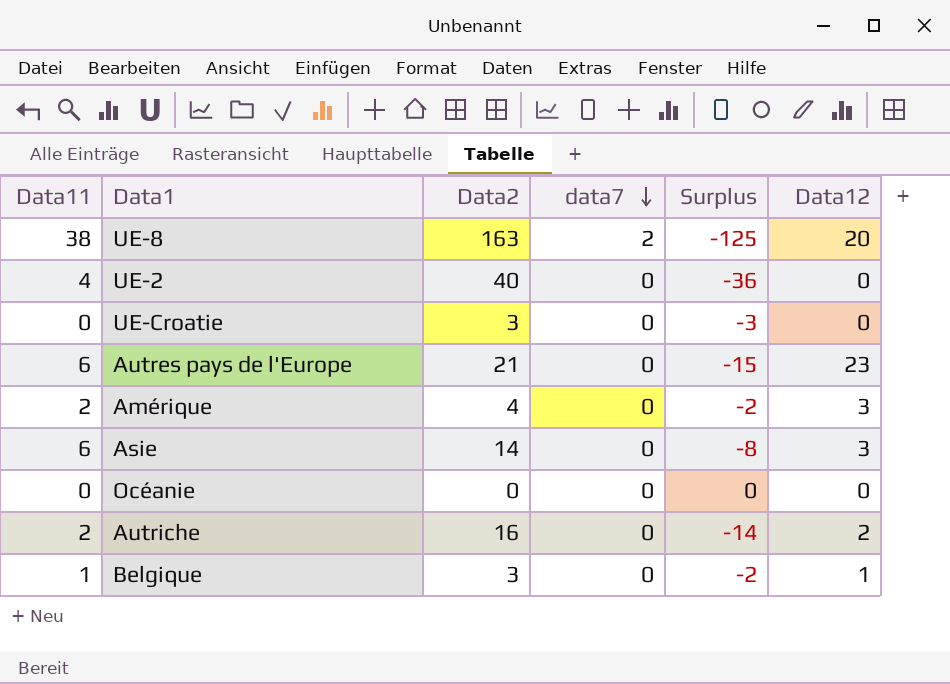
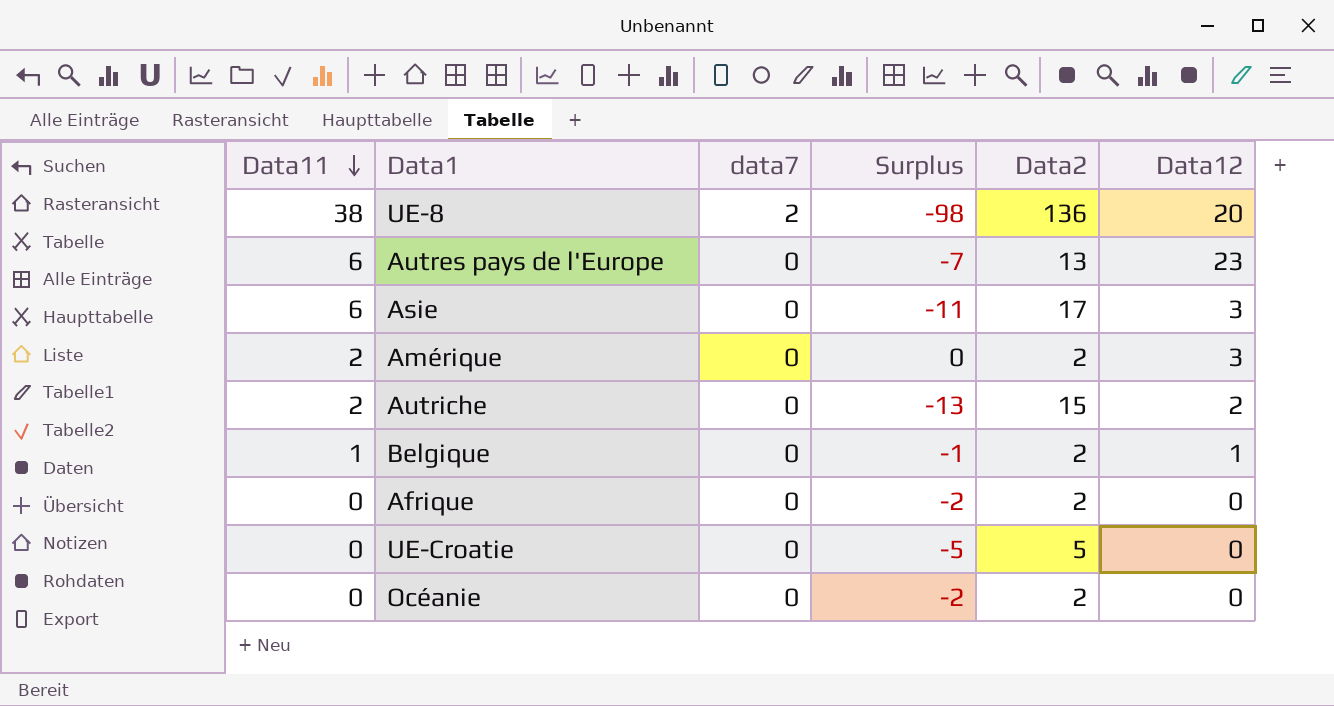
row order: data7 descending -> Data11 descending
column Data2 | position: 3 -> 5
row UE-2: 4 | 40 | 0 | -36 | 0 -> none
UE-8 | Surplus: -125 -> -98
UE-8 | Data2: 163 -> 136
Autres pays de l'Europe | Surplus: -15 -> -7
Autres pays de l'Europe | Data2: 21 -> 13
Asie | Surplus: -8 -> -11
Asie | Data2: 14 -> 17
Amérique | Surplus: -2 -> 0
Amérique | Data2: 4 -> 2
Autriche | Surplus: -14 -> -13
Autriche | Data2: 16 -> 15
Belgique | Surplus: -2 -> -1
Belgique | Data2: 3 -> 2
row Afrique: none -> 0 | 0 | -2 | 2 | 0
UE-Croatie | Surplus: -3 -> -5
UE-Croatie | Data2: 3 -> 5
Océanie | Surplus: 0 -> -2
Océanie | Data2: 0 -> 2

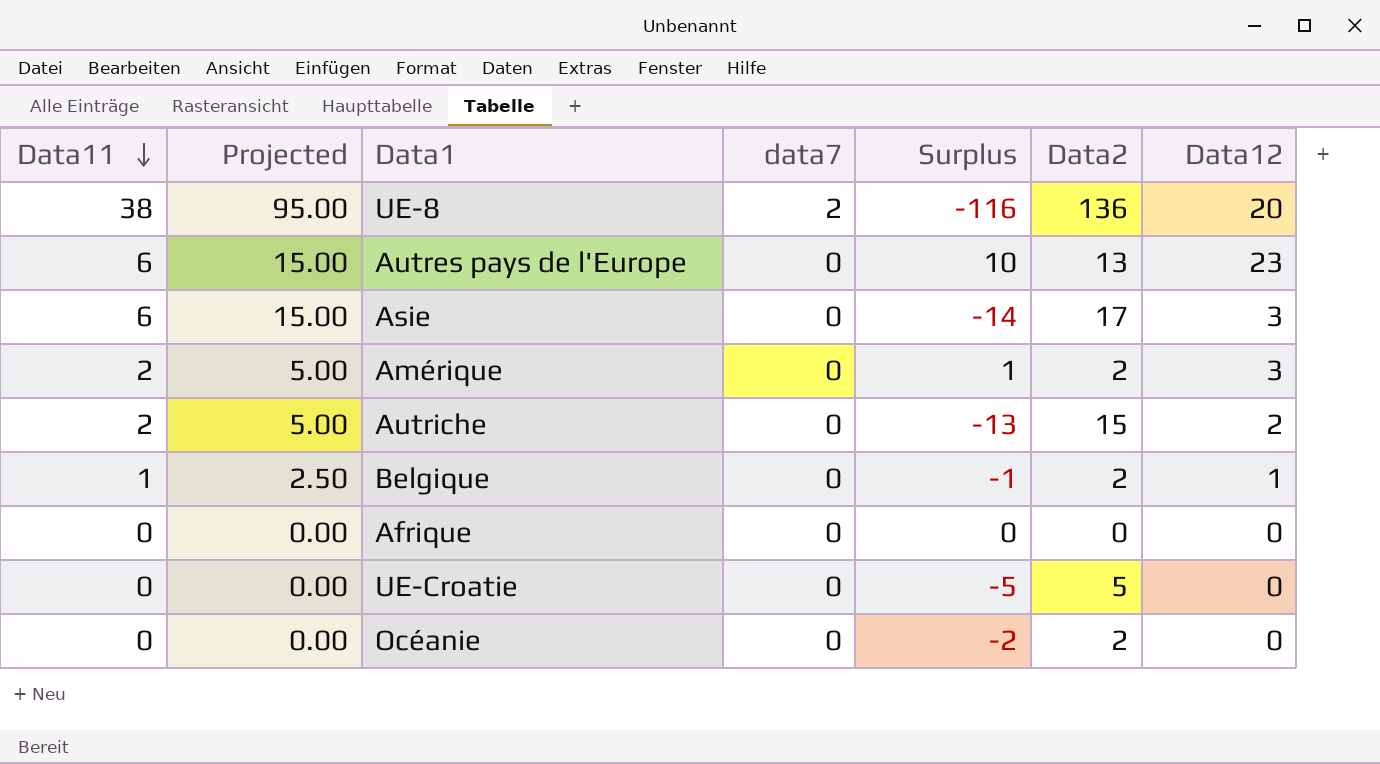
column Projected | formula: none -> [Data11] * 2.5
column Surplus | formula: [Data11] - [Data2] -> [Data12] - [Data2]
Afrique | Data2: 2 -> 0

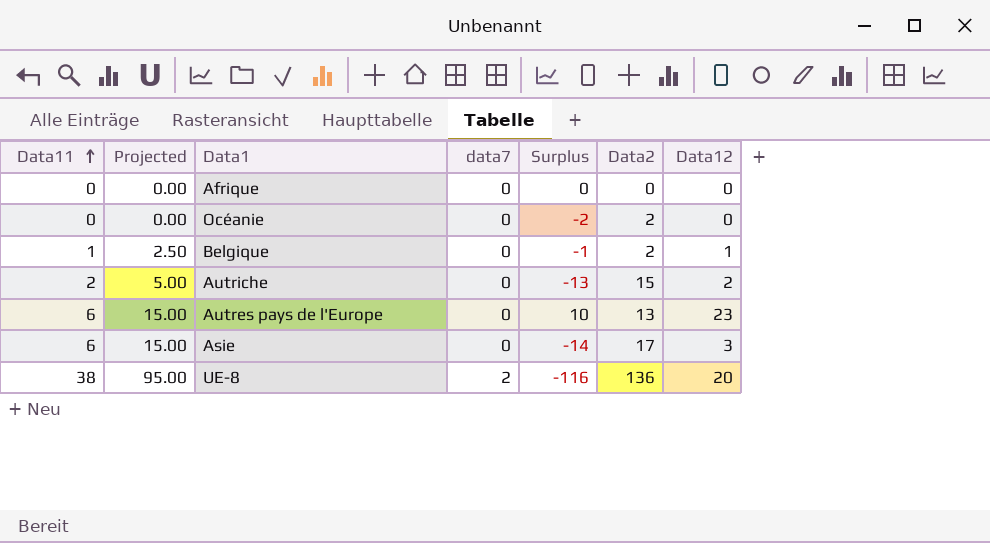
row order: Data11 descending -> Data11 ascending
row Amérique: 2 | 5.00 | 0 | 1 | 2 | 3 -> none
row UE-Croatie: 0 | 0.00 | 0 | -5 | 5 | 0 -> none

